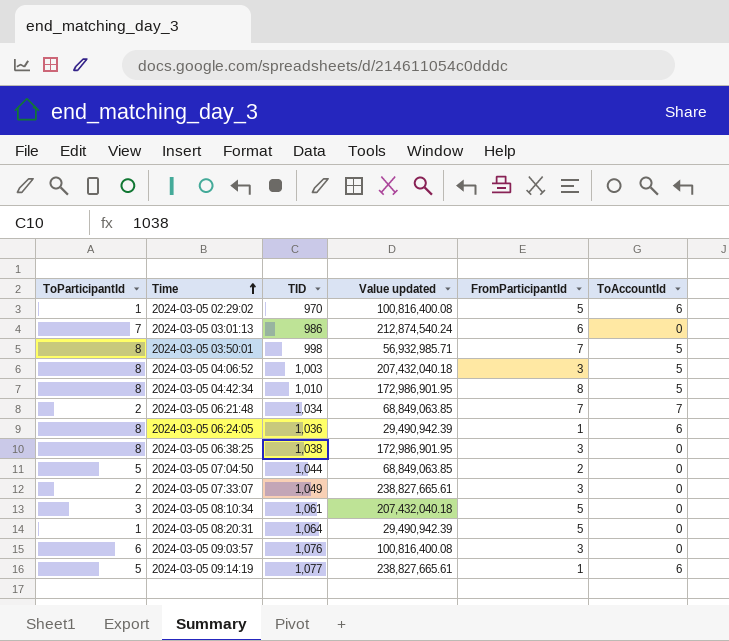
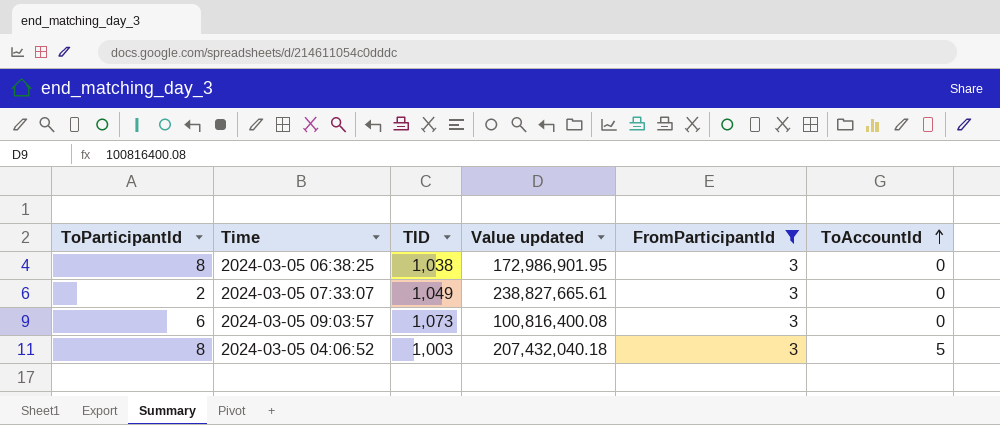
filter: none -> FromParticipantId = 3
row order: Time ascending -> ToAccountId ascending
2024-03-05 09:03:57 | TID: 1,076 -> 1,073

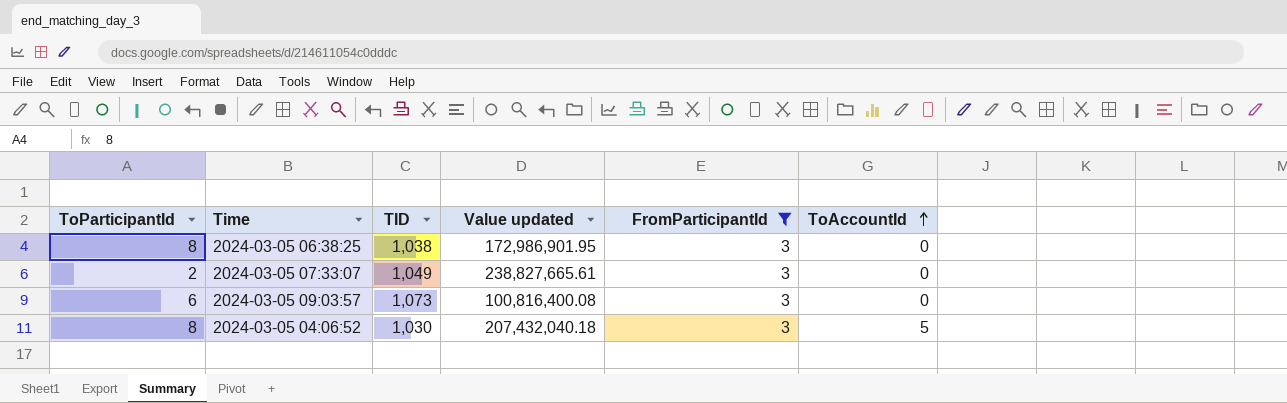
2024-03-05 04:06:52 | TID: 1,003 -> 1,030

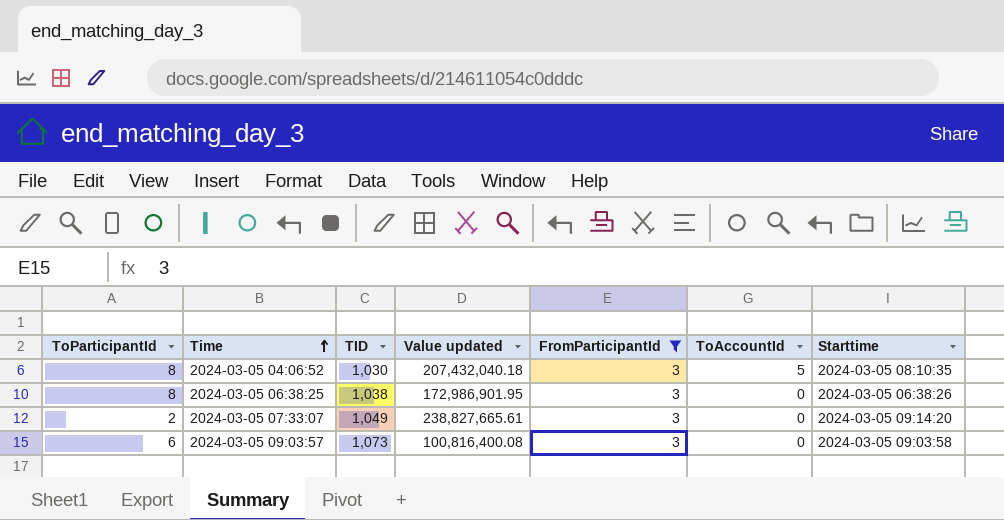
row order: ToAccountId ascending -> Time ascending
column Starttime | position: none -> 7

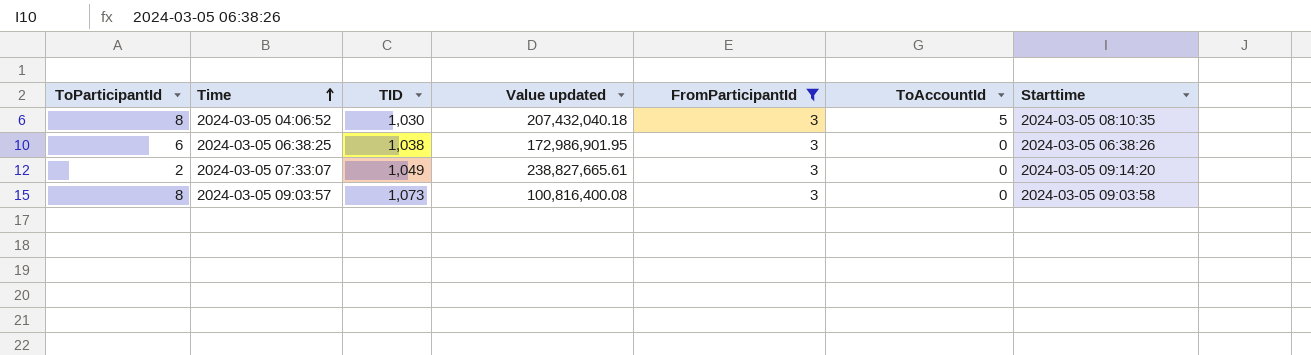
2024-03-05 06:38:25 | ToParticipantId: 8 -> 6
2024-03-05 09:03:57 | ToParticipantId: 6 -> 8

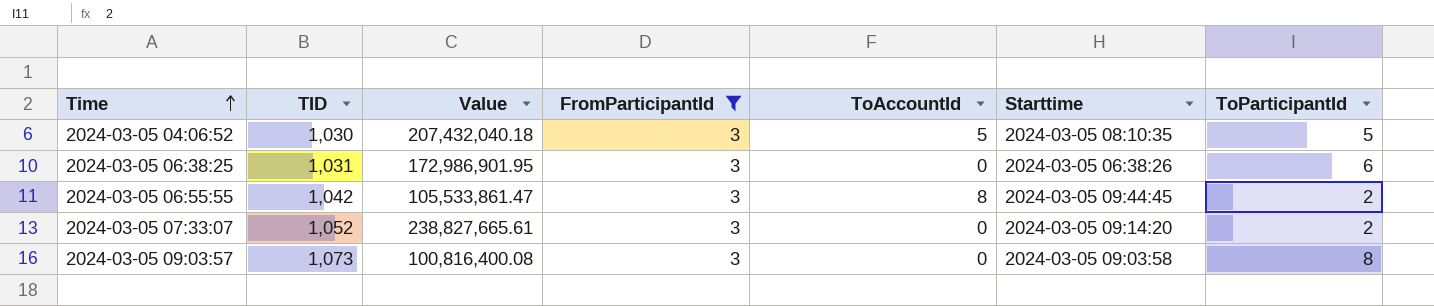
column name: Value updated -> Value
column ToParticipantId | position: 1 -> 7
2024-03-05 04:06:52 | ToParticipantId: 8 -> 5
2024-03-05 06:38:25 | TID: 1,038 -> 1,031
row 2024-03-05 06:55:55: none -> 1,042 | 105,533,861.47 | 3 | 8 | 2024-03-05 09:44:45 | 2
2024-03-05 07:33:07 | TID: 1,049 -> 1,052

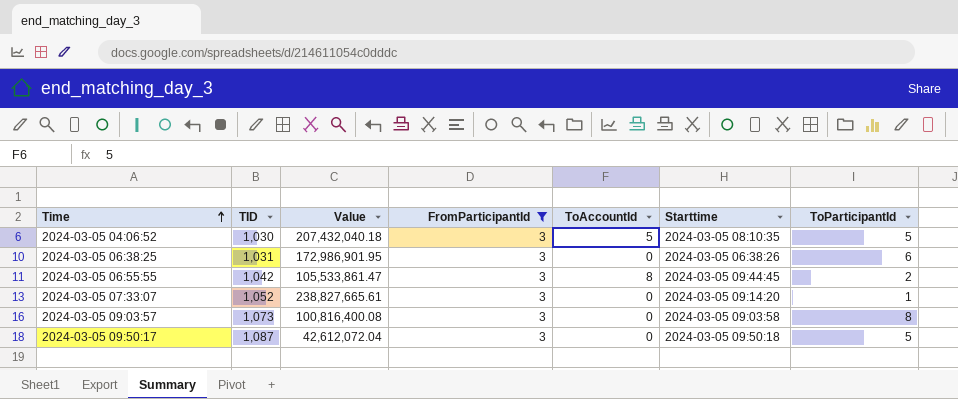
2024-03-05 07:33:07 | ToParticipantId: 2 -> 1
row 2024-03-05 09:50:17: none -> 1,087 | 42,612,072.04 | 3 | 0 | 2024-03-05 09:50:18 | 5

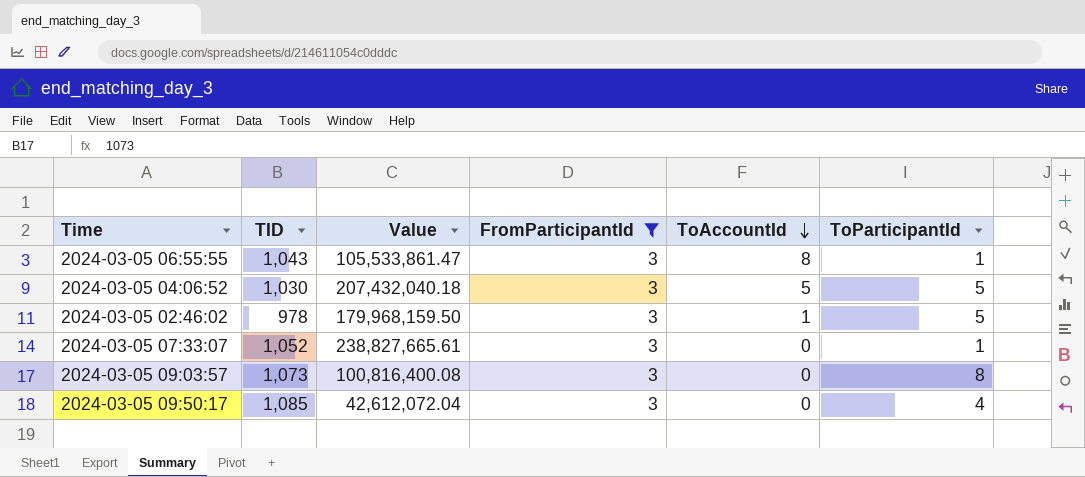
row order: Time ascending -> ToAccountId descending
column Starttime | position: 6 -> none
row 2024-03-05 06:38:25: 1,031 | 172,986,901.95 | 3 | 0 | 2024-03-05 06:38:26 | 6 -> none
2024-03-05 06:55:55 | TID: 1,042 -> 1,043
2024-03-05 06:55:55 | ToParticipantId: 2 -> 1
row 2024-03-05 02:46:02: none -> 978 | 179,968,159.50 | 3 | 1 | 5
2024-03-05 09:50:17 | TID: 1,087 -> 1,085
2024-03-05 09:50:17 | ToParticipantId: 5 -> 4

